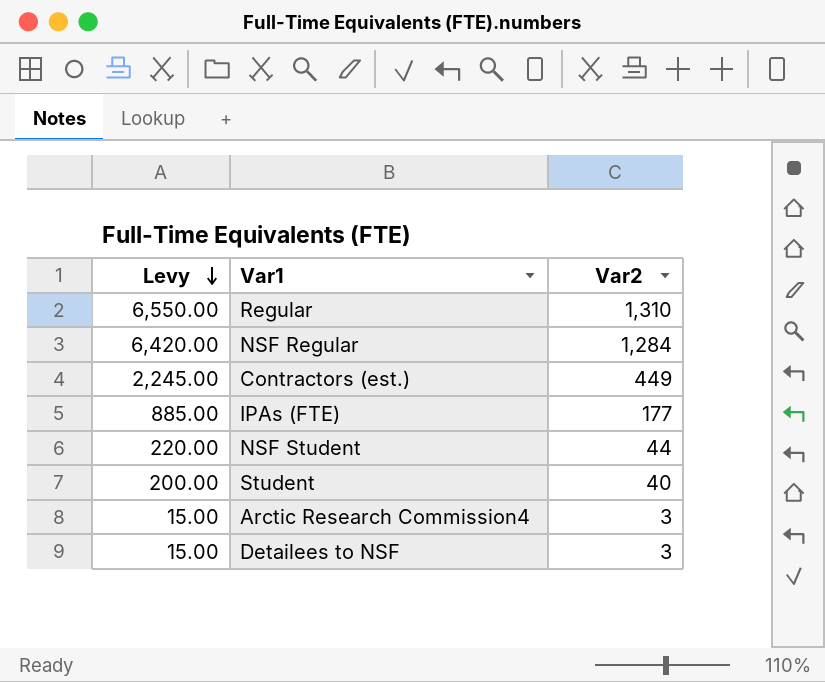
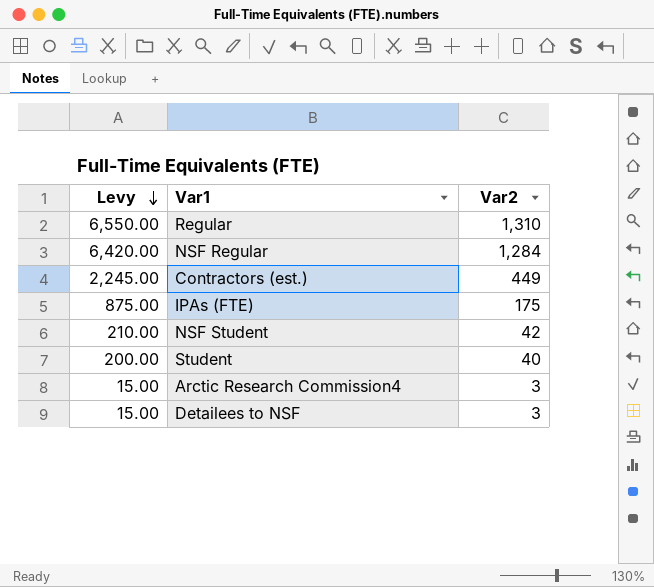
IPAs (FTE) | Levy: 885.00 -> 875.00
IPAs (FTE) | Var2: 177 -> 175
NSF Student | Levy: 220.00 -> 210.00
NSF Student | Var2: 44 -> 42

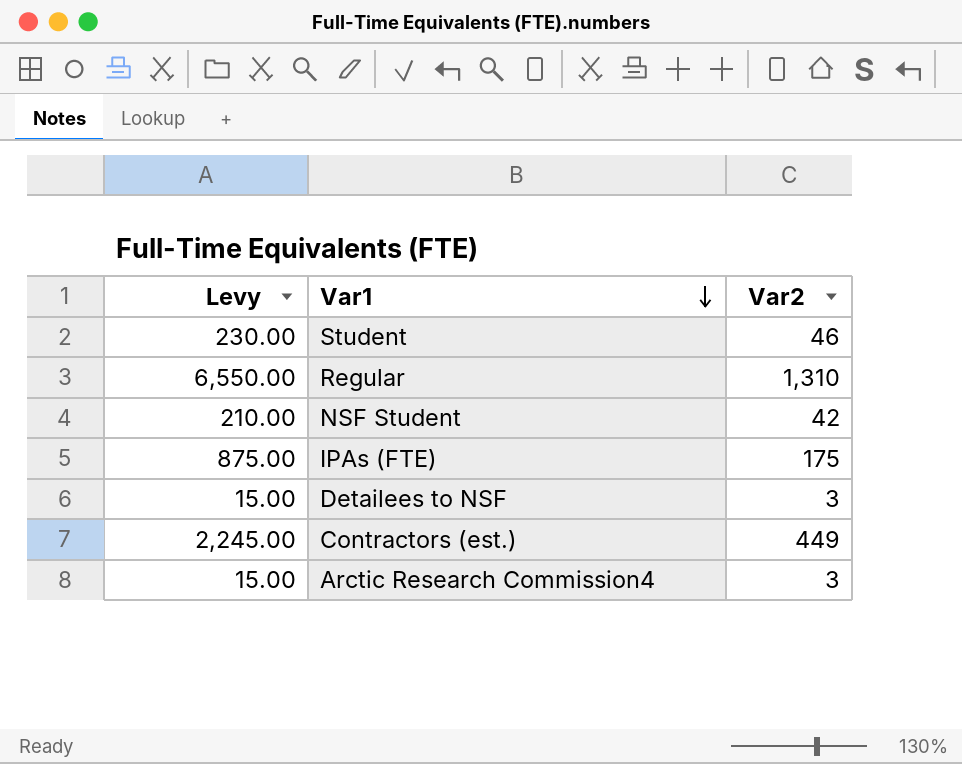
row order: Levy descending -> Var1 descending
row NSF Regular: 6,420.00 | 1,284 -> none
Student | Levy: 200.00 -> 230.00
Student | Var2: 40 -> 46

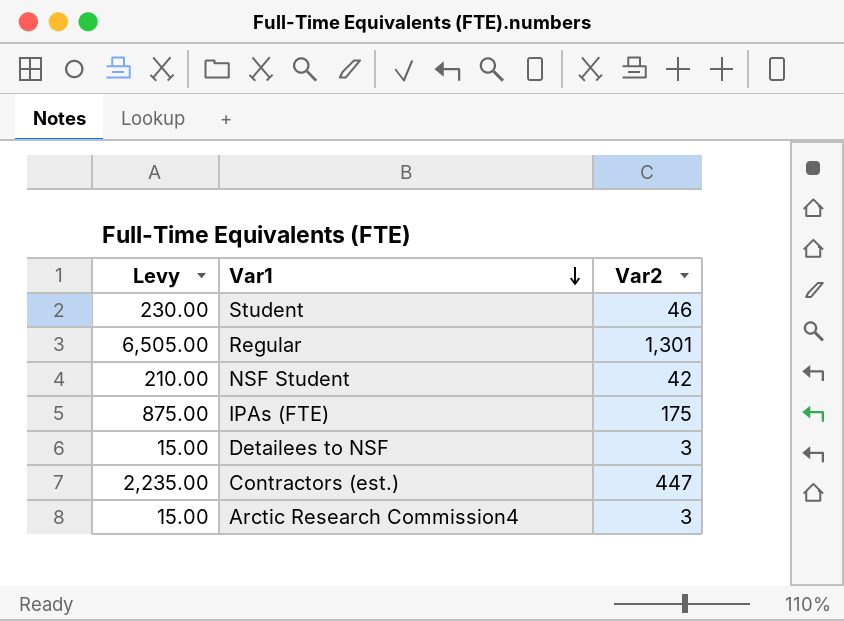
Regular | Levy: 6,550.00 -> 6,505.00
Regular | Var2: 1,310 -> 1,301
Contractors (est.) | Levy: 2,245.00 -> 2,235.00
Contractors (est.) | Var2: 449 -> 447

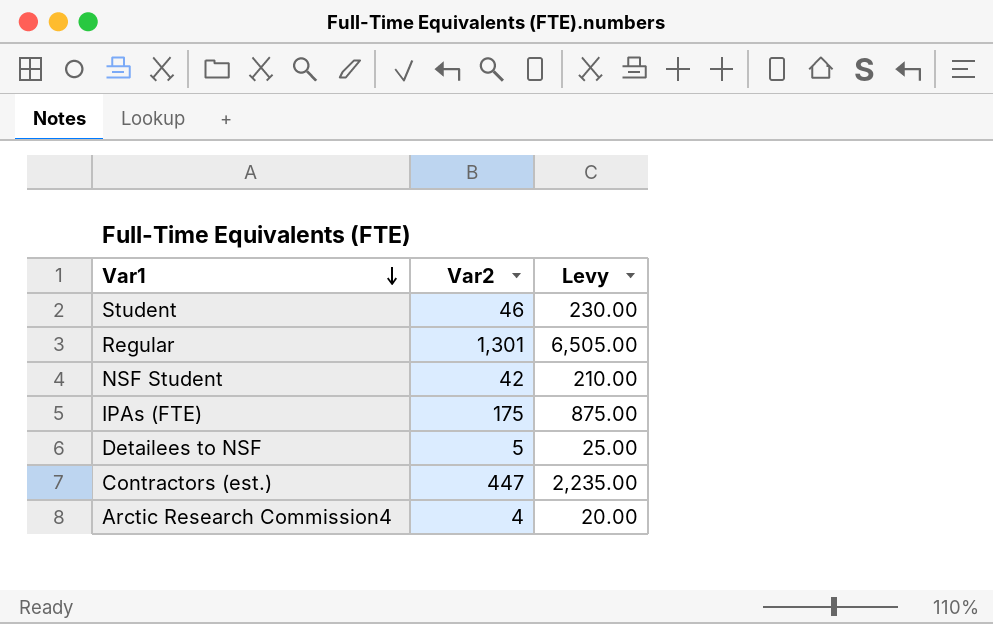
column Levy | position: 1 -> 3
Detailees to NSF | Var2: 3 -> 5
Detailees to NSF | Levy: 15.00 -> 25.00
Arctic Research Commission4 | Var2: 3 -> 4
Arctic Research Commission4 | Levy: 15.00 -> 20.00

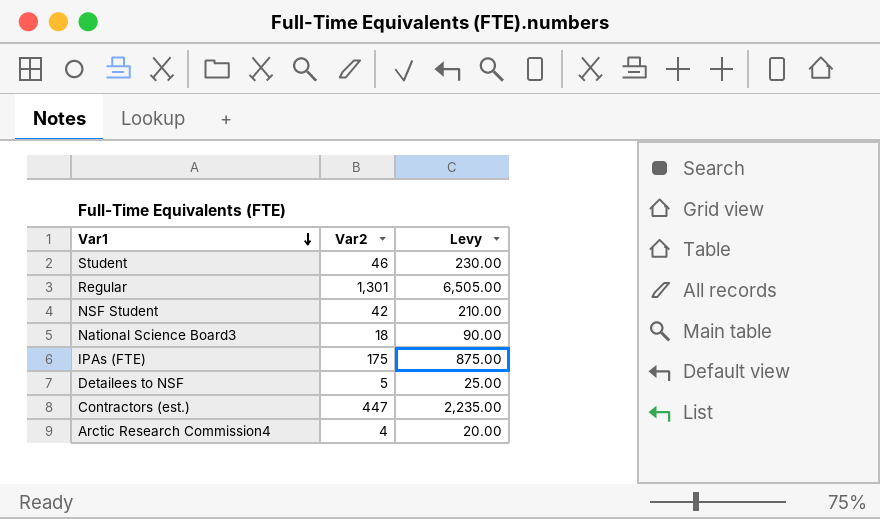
row National Science Board3: none -> 18 | 90.00

